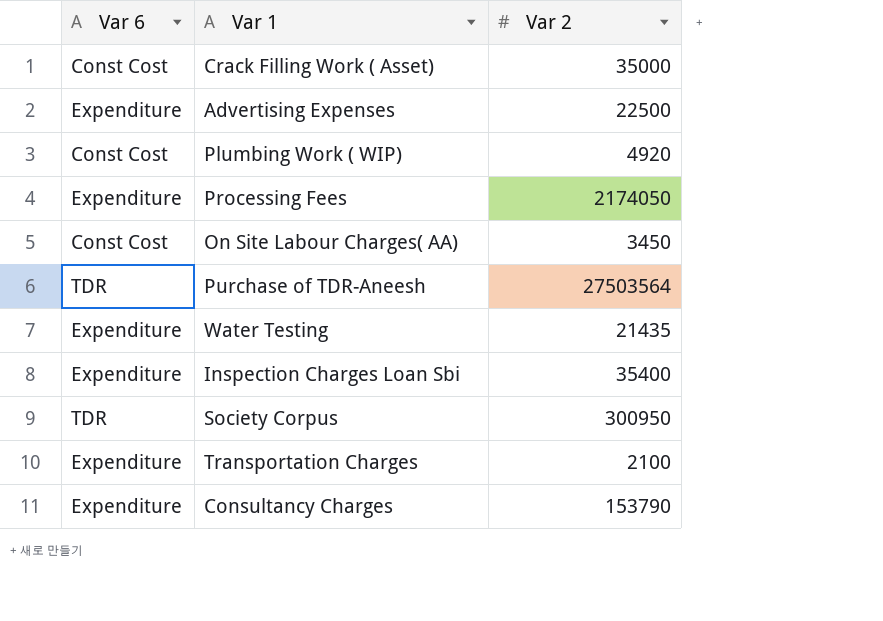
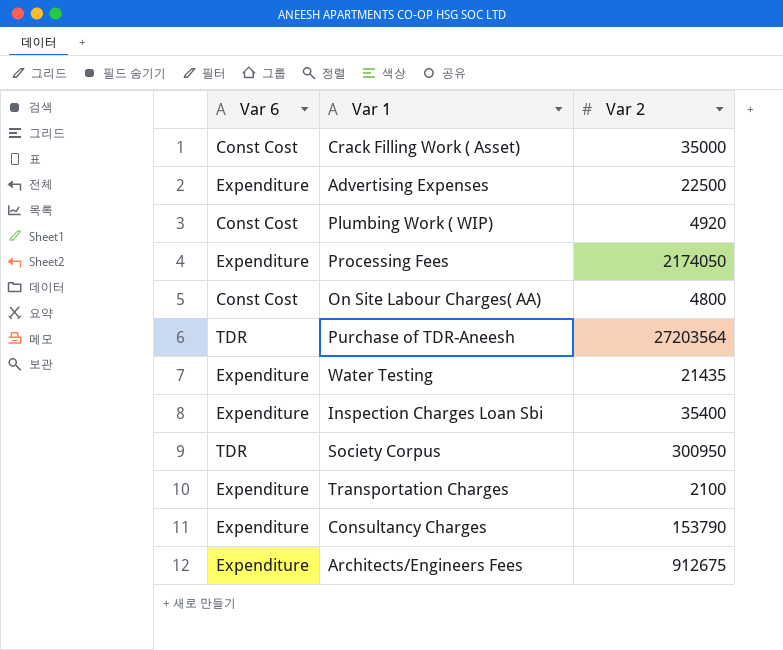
On Site Labour Charges( AA) | Var 2: 3450 -> 4800
Purchase of TDR-Aneesh | Var 2: 27503564 -> 27203564
row Architects/Engineers Fees: none -> Expenditure | 912675

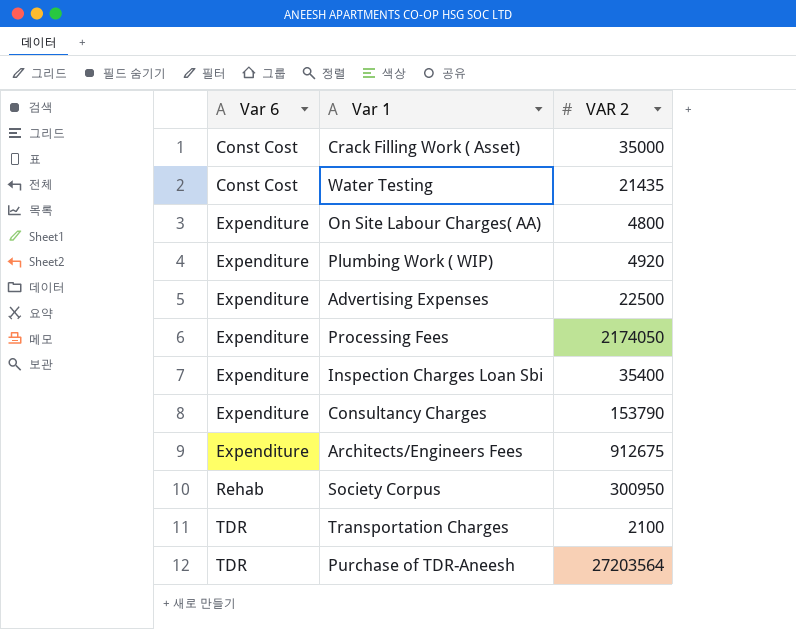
row order: none -> Var 6 ascending
column name: Var 2 -> VAR 2
Water Testing | Var 6: Expenditure -> Const Cost
On Site Labour Charges( AA) | Var 6: Const Cost -> Expenditure
Plumbing Work ( WIP) | Var 6: Const Cost -> Expenditure
Society Corpus | Var 6: TDR -> Rehab
Transportation Charges | Var 6: Expenditure -> TDR

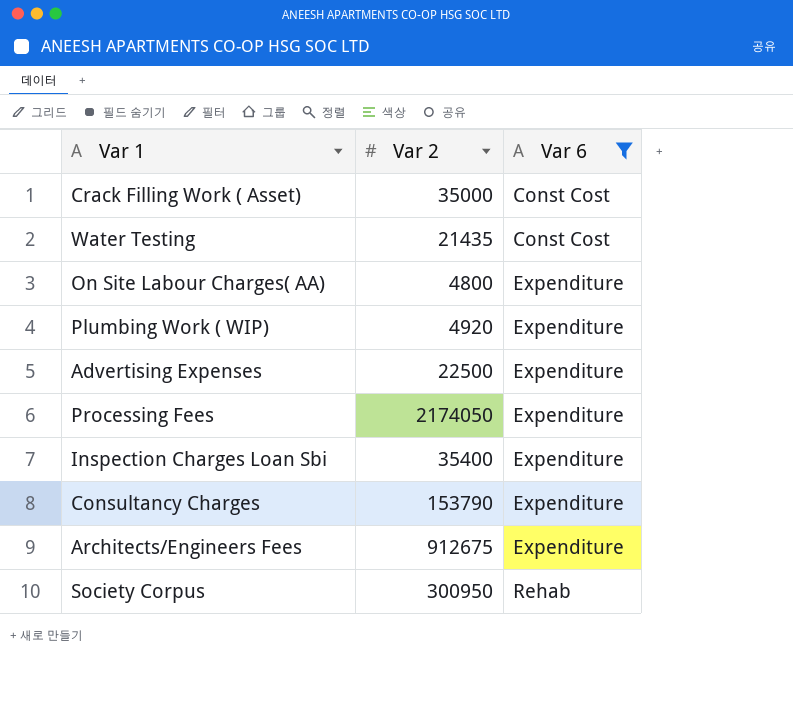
filter: none -> Var 6 != TDR
column name: VAR 2 -> Var 2
column Var 6 | position: 1 -> 3

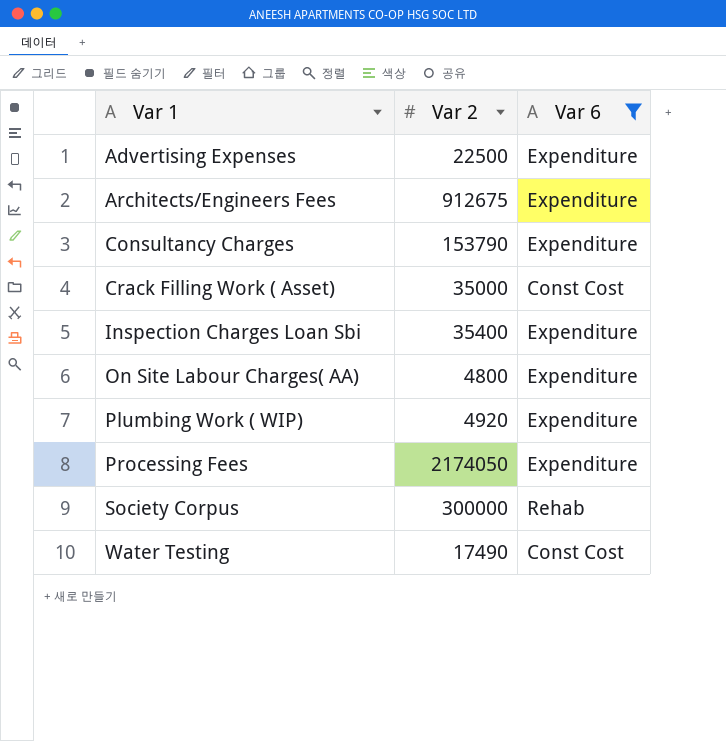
row order: Var 6 ascending -> Var 1 ascending
Society Corpus | Var 2: 300950 -> 300000
Water Testing | Var 2: 21435 -> 17490

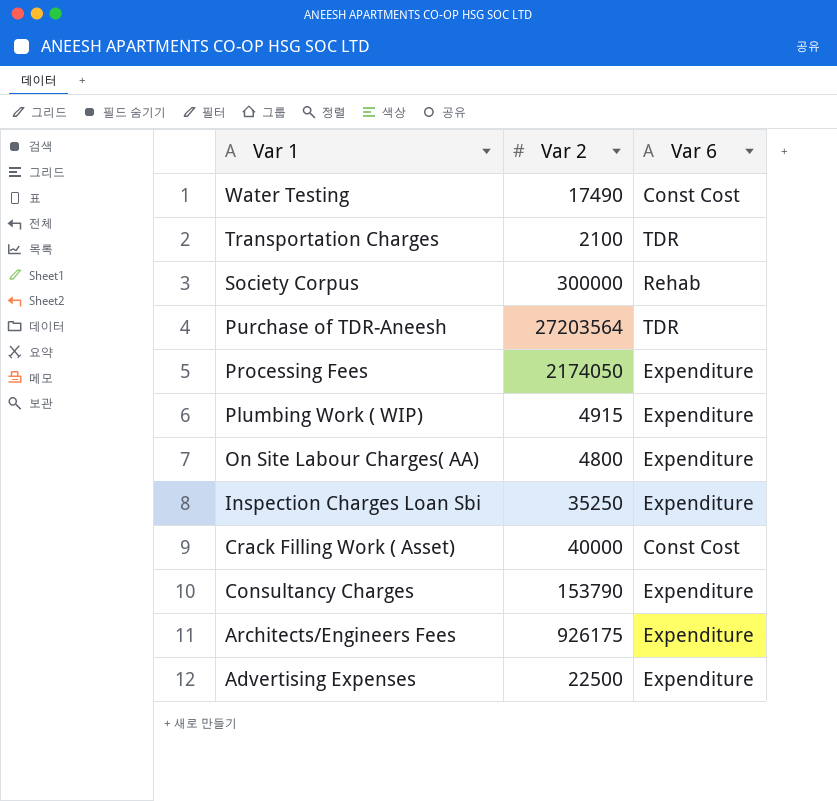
filter: Var 6 != TDR -> none
row order: Var 1 ascending -> Var 1 descending
Plumbing Work ( WIP) | Var 2: 4920 -> 4915
Inspection Charges Loan Sbi | Var 2: 35400 -> 35250
Crack Filling Work ( Asset) | Var 2: 35000 -> 40000
Architects/Engineers Fees | Var 2: 912675 -> 926175

